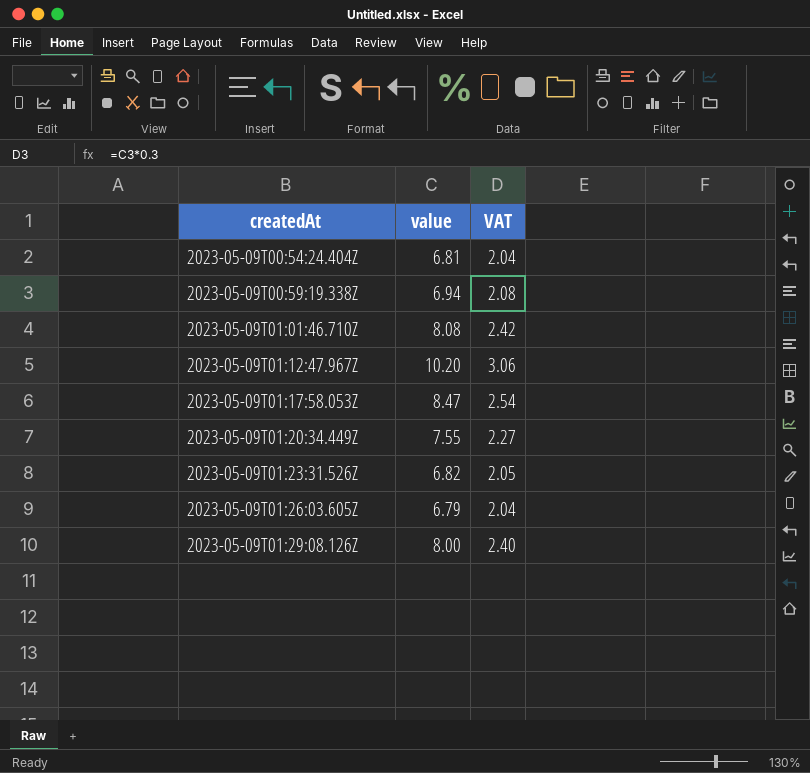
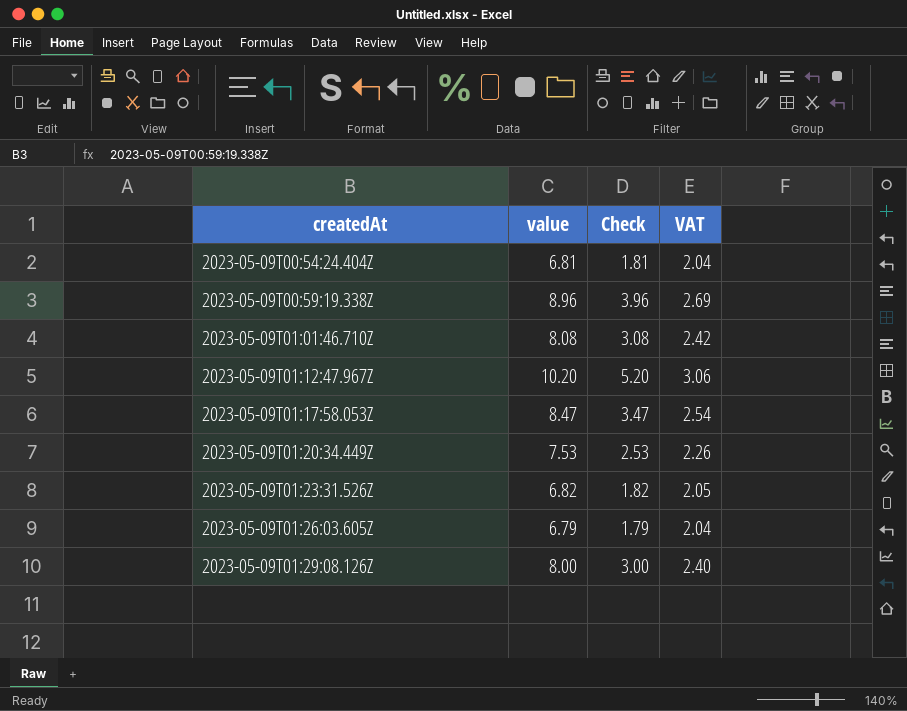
column Check | formula: none -> [value] - 5
2023-05-09T00:59:19.338Z | value: 6.94 -> 8.96
2023-05-09T00:59:19.338Z | VAT: 2.08 -> 2.69
2023-05-09T01:20:34.449Z | value: 7.55 -> 7.53
2023-05-09T01:20:34.449Z | VAT: 2.27 -> 2.26

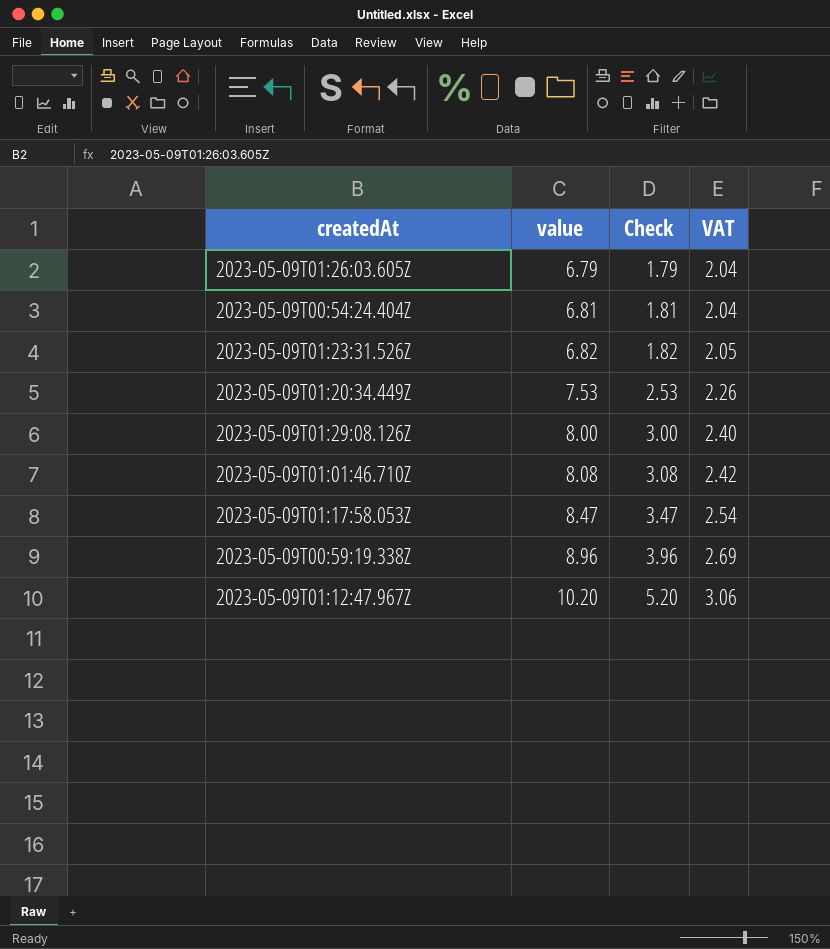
row order: createdAt ascending -> value ascending

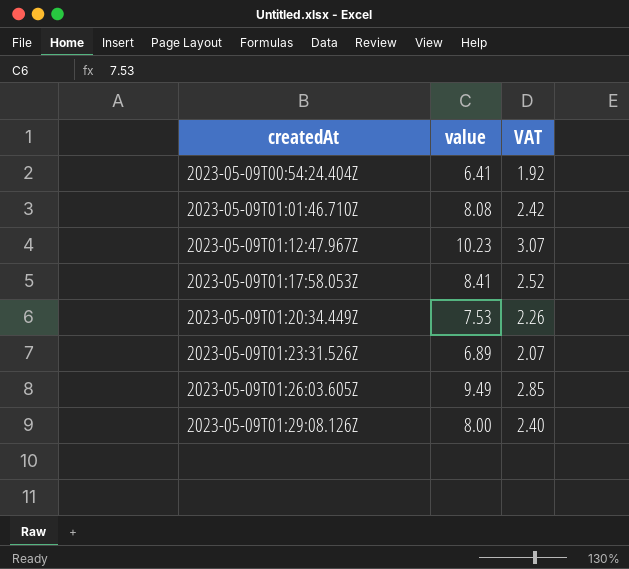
row order: value ascending -> createdAt ascending
column Check | formula: [value] - 5 -> none
row 2023-05-09T00:59:19.338Z: 8.96 | 3.96 | 2.69 -> none
2023-05-09T00:54:24.404Z | value: 6.81 -> 6.41
2023-05-09T00:54:24.404Z | VAT: 2.04 -> 1.92
2023-05-09T01:12:47.967Z | value: 10.20 -> 10.23
2023-05-09T01:12:47.967Z | VAT: 3.06 -> 3.07
2023-05-09T01:17:58.053Z | value: 8.47 -> 8.41
2023-05-09T01:17:58.053Z | VAT: 2.54 -> 2.52
2023-05-09T01:23:31.526Z | value: 6.82 -> 6.89
2023-05-09T01:23:31.526Z | VAT: 2.05 -> 2.07
2023-05-09T01:26:03.605Z | value: 6.79 -> 9.49
2023-05-09T01:26:03.605Z | VAT: 2.04 -> 2.85

